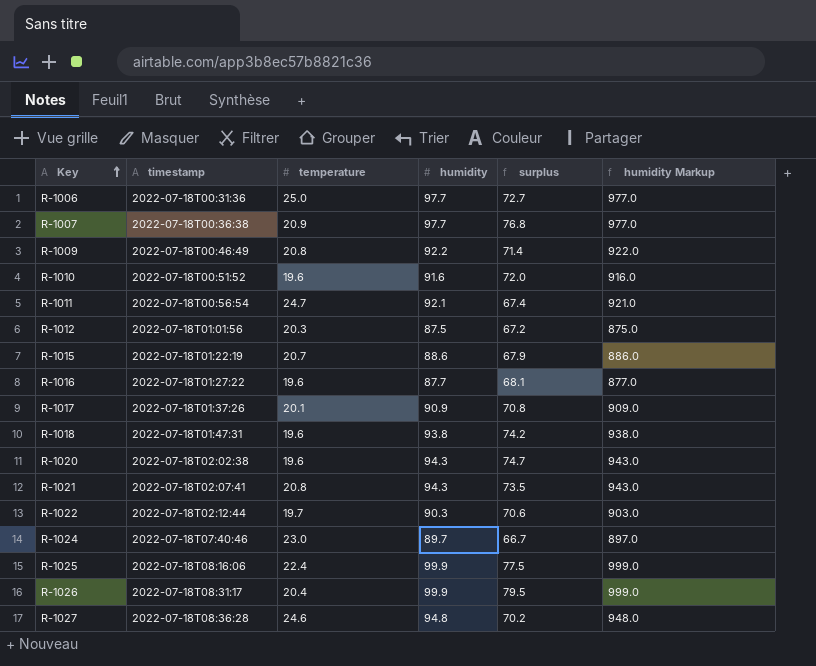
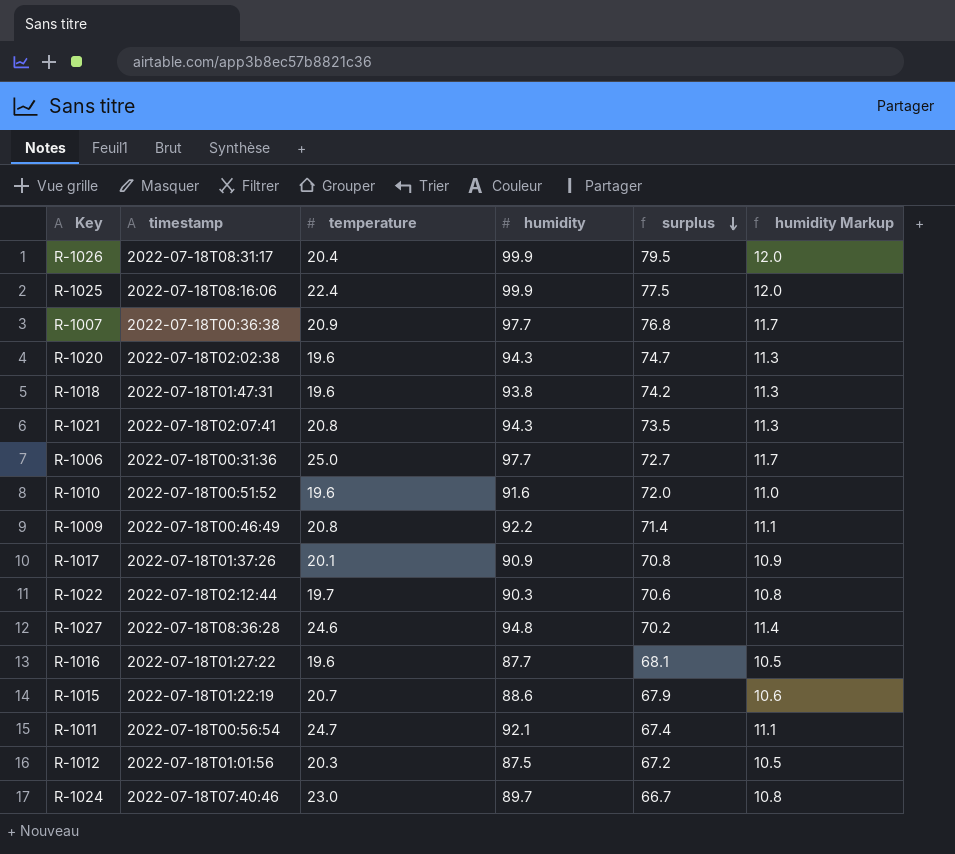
row order: Key ascending -> surplus descending
column humidity Markup | formula: [humidity] * 10 -> [humidity] * 0.12

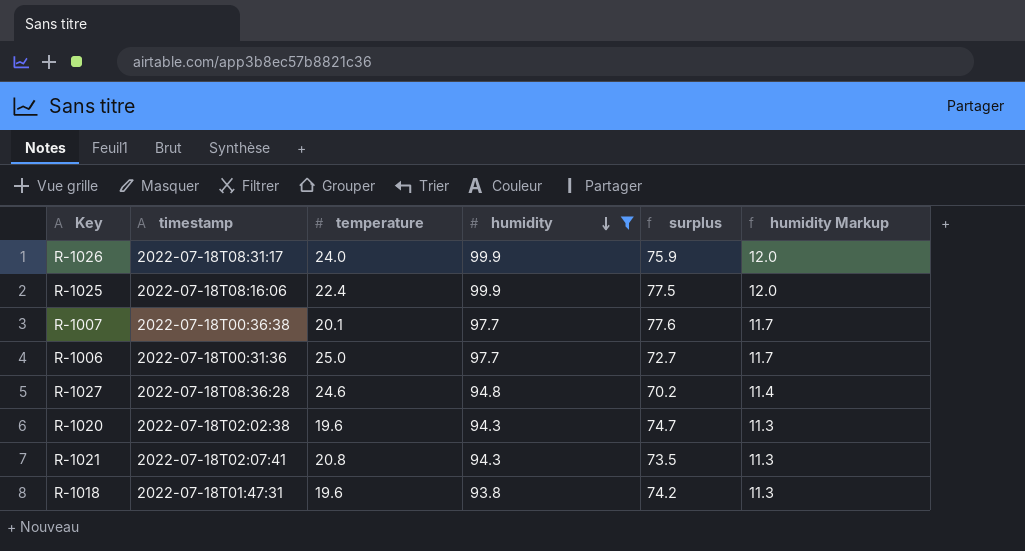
filter: none -> humidity >= 93.8
row order: surplus descending -> humidity descending
R-1026 | temperature: 20.4 -> 24.0
R-1026 | surplus: 79.5 -> 75.9
R-1007 | temperature: 20.9 -> 20.1
R-1007 | surplus: 76.8 -> 77.6

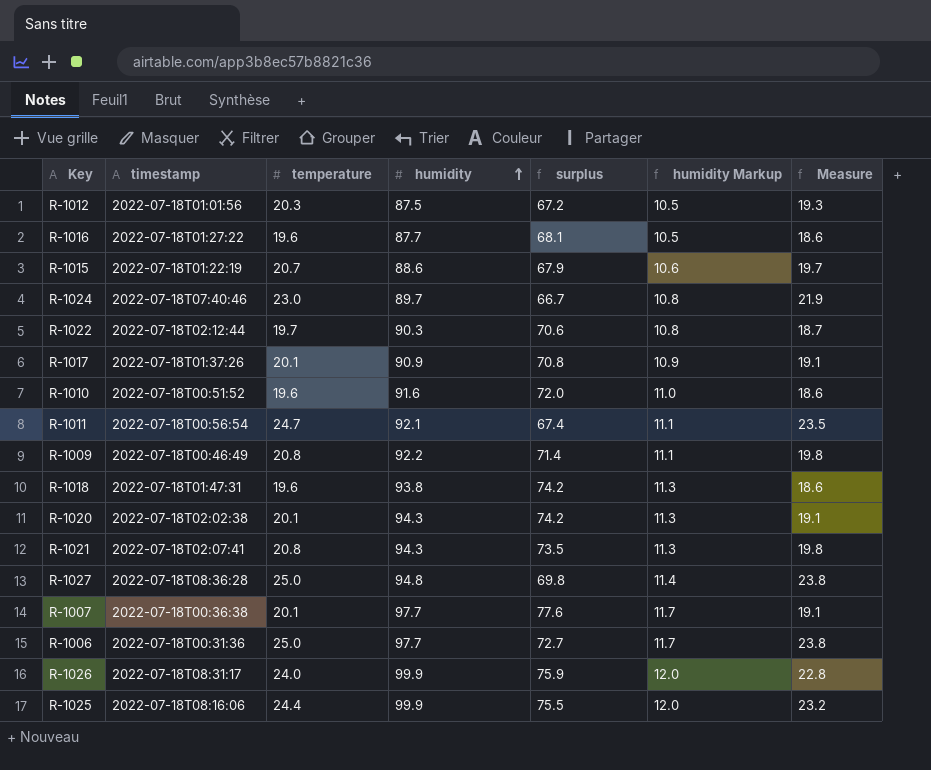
filter: humidity >= 93.8 -> none
row order: humidity descending -> humidity ascending
column Measure | formula: none -> [temperature] * 0.95
R-1020 | temperature: 19.6 -> 20.1
R-1020 | surplus: 74.7 -> 74.2
R-1027 | temperature: 24.6 -> 25.0
R-1027 | surplus: 70.2 -> 69.8
R-1025 | temperature: 22.4 -> 24.4
R-1025 | surplus: 77.5 -> 75.5

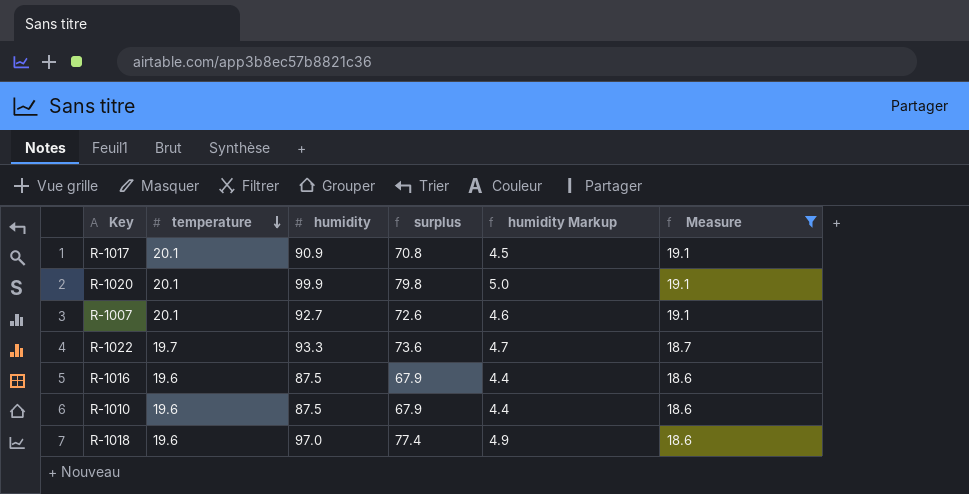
filter: none -> Measure <= 19.1
row order: humidity ascending -> temperature descending
column timestamp | position: 2 -> none
column humidity Markup | formula: [humidity] * 0.12 -> [humidity] * 0.05
R-1020 | humidity: 94.3 -> 99.9
R-1020 | surplus: 74.2 -> 79.8
R-1007 | humidity: 97.7 -> 92.7
R-1007 | surplus: 77.6 -> 72.6
R-1022 | humidity: 90.3 -> 93.3
R-1022 | surplus: 70.6 -> 73.6
R-1016 | humidity: 87.7 -> 87.5
R-1016 | surplus: 68.1 -> 67.9
R-1010 | humidity: 91.6 -> 87.5
R-1010 | surplus: 72.0 -> 67.9
R-1018 | humidity: 93.8 -> 97.0
R-1018 | surplus: 74.2 -> 77.4

